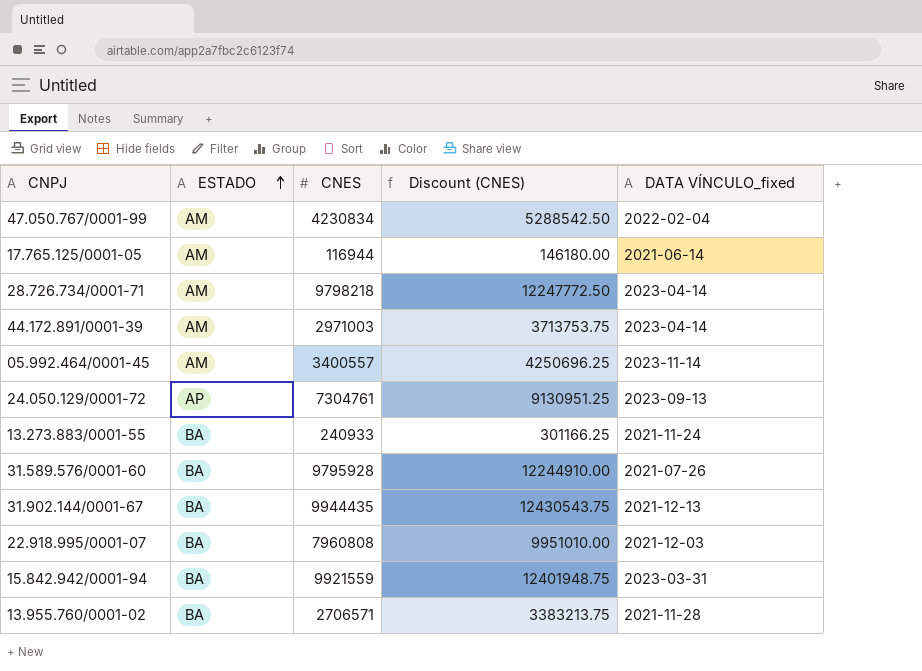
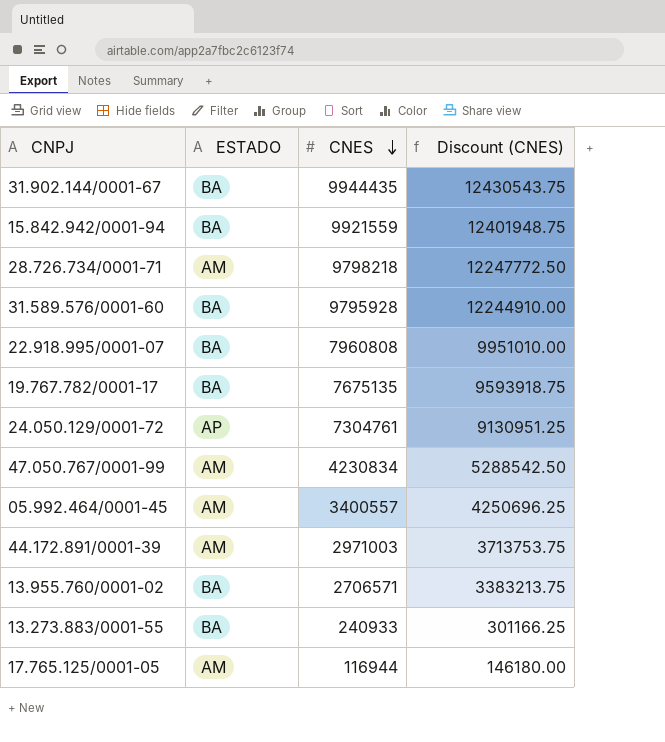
row order: ESTADO ascending -> CNES descending
column DATA VÍNCULO_fixed | position: 5 -> none
row 19.767.782/0001-17: none -> BA | 7675135 | 9593918.75

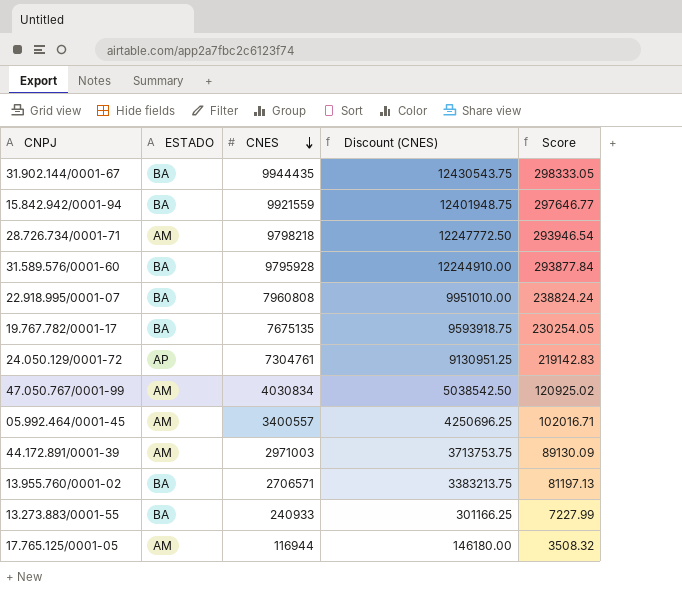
column Score | formula: none -> [CNES] * 0.03
47.050.767/0001-99 | CNES: 4230834 -> 4030834
47.050.767/0001-99 | Discount (CNES): 5288542.50 -> 5038542.50

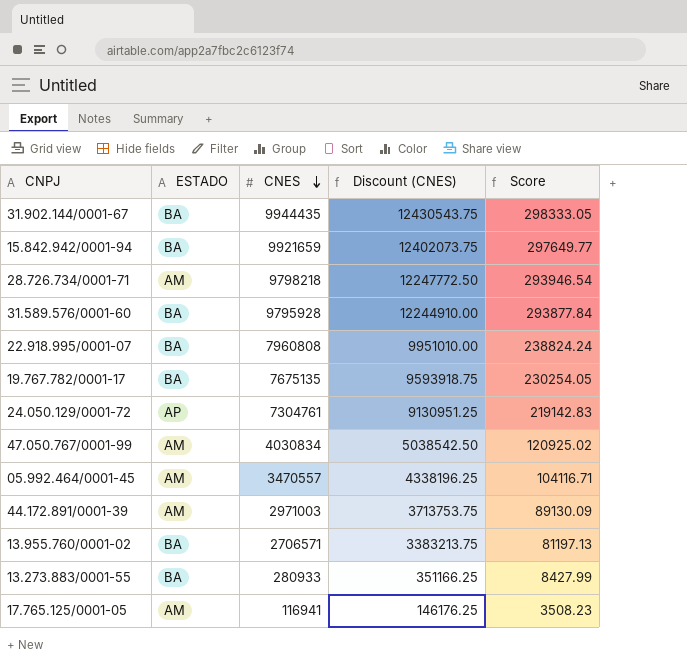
15.842.942/0001-94 | CNES: 9921559 -> 9921659
15.842.942/0001-94 | Discount (CNES): 12401948.75 -> 12402073.75
15.842.942/0001-94 | Score: 297646.77 -> 297649.77
05.992.464/0001-45 | CNES: 3400557 -> 3470557
05.992.464/0001-45 | Discount (CNES): 4250696.25 -> 4338196.25
05.992.464/0001-45 | Score: 102016.71 -> 104116.71
13.273.883/0001-55 | CNES: 240933 -> 280933
13.273.883/0001-55 | Discount (CNES): 301166.25 -> 351166.25
13.273.883/0001-55 | Score: 7227.99 -> 8427.99
17.765.125/0001-05 | CNES: 116944 -> 116941
17.765.125/0001-05 | Discount (CNES): 146180.00 -> 146176.25
17.765.125/0001-05 | Score: 3508.32 -> 3508.23

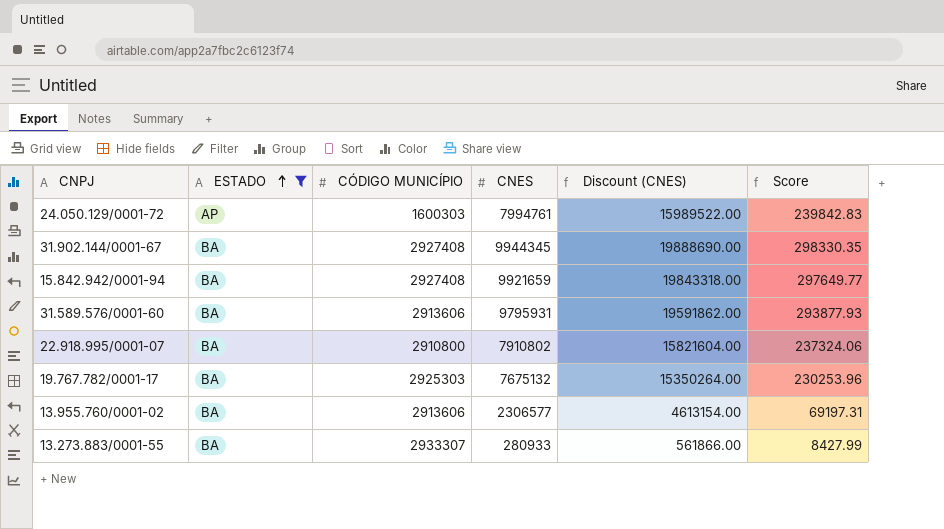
filter: none -> ESTADO != AM
row order: CNES descending -> ESTADO ascending
column CÓDIGO MUNICÍPIO | position: none -> 3
column Discount (CNES) | formula: [CNES] * 1.25 -> [CNES] * 2
24.050.129/0001-72 | CNES: 7304761 -> 7994761
24.050.129/0001-72 | Score: 219142.83 -> 239842.83
31.902.144/0001-67 | CNES: 9944435 -> 9944345
31.902.144/0001-67 | Score: 298333.05 -> 298330.35
31.589.576/0001-60 | CNES: 9795928 -> 9795931
31.589.576/0001-60 | Score: 293877.84 -> 293877.93
22.918.995/0001-07 | CNES: 7960808 -> 7910802
22.918.995/0001-07 | Score: 238824.24 -> 237324.06
19.767.782/0001-17 | CNES: 7675135 -> 7675132
19.767.782/0001-17 | Score: 230254.05 -> 230253.96
13.955.760/0001-02 | CNES: 2706571 -> 2306577
13.955.760/0001-02 | Score: 81197.13 -> 69197.31

